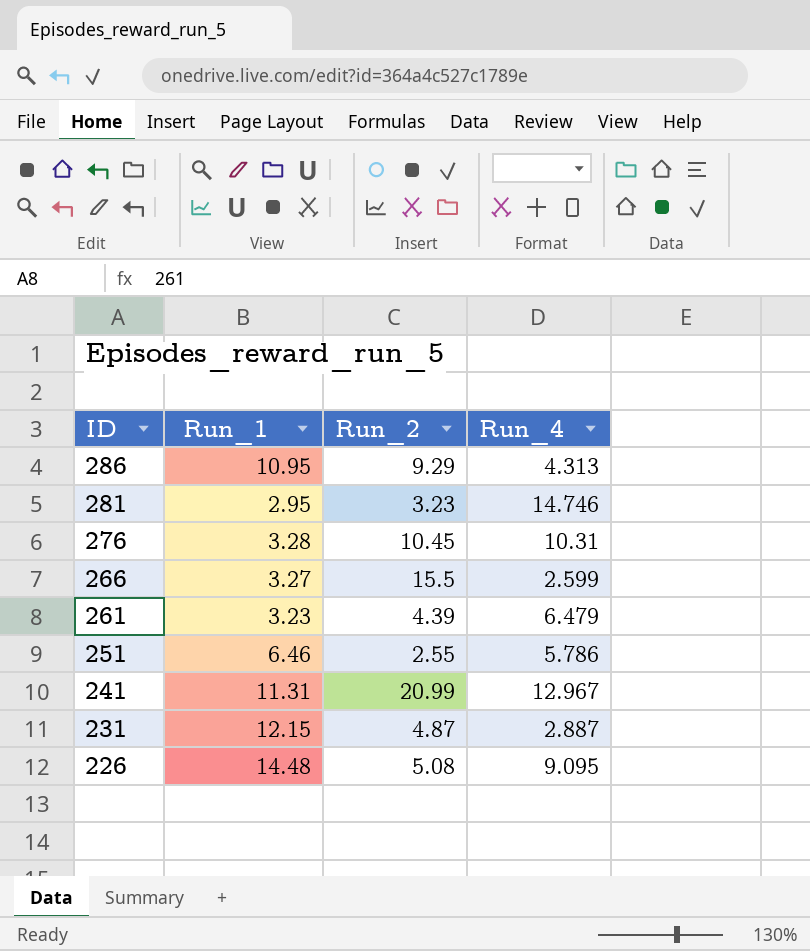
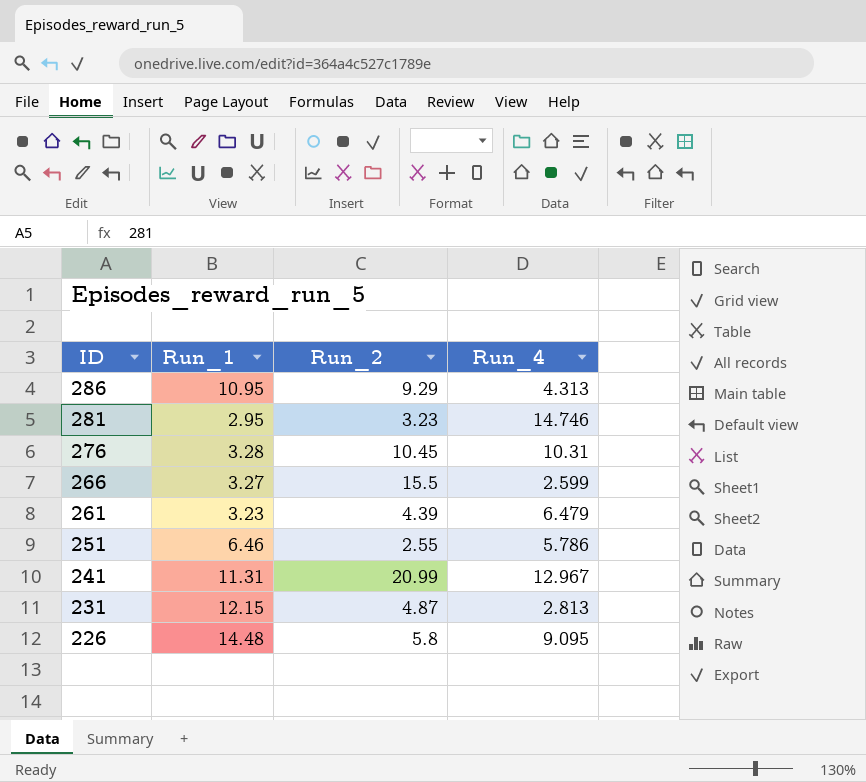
231 | Run_4: 2.887 -> 2.813
226 | Run_2: 5.08 -> 5.8

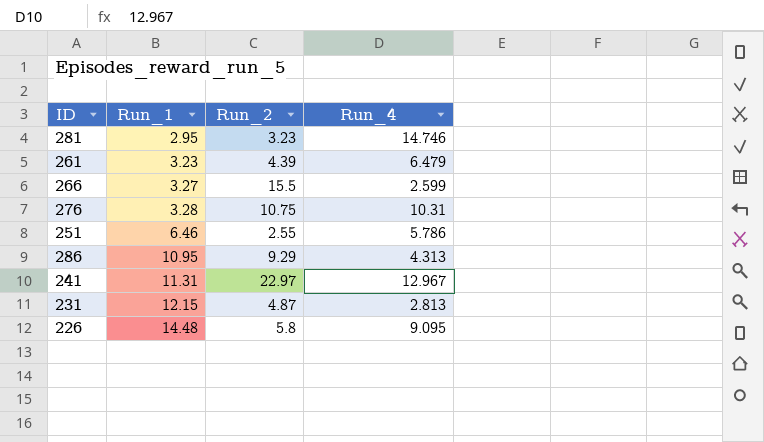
row order: ID descending -> Run_1 ascending
276 | Run_2: 10.45 -> 10.75
241 | Run_2: 20.99 -> 22.97

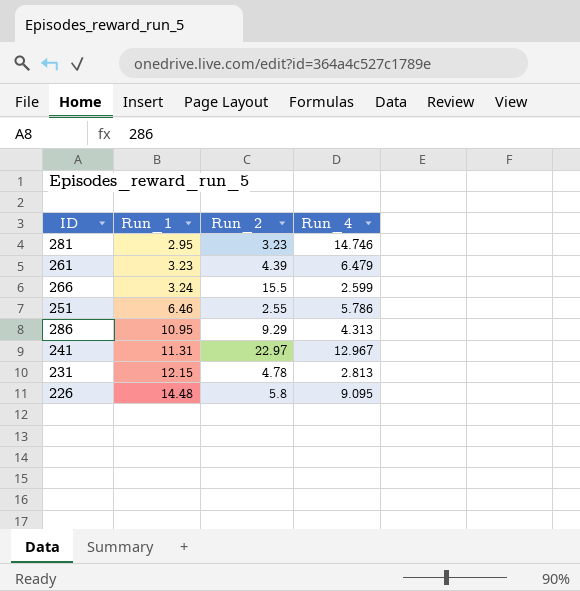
row 276: 3.28 | 10.75 | 10.31 -> none
266 | Run_1: 3.27 -> 3.24
231 | Run_2: 4.87 -> 4.78

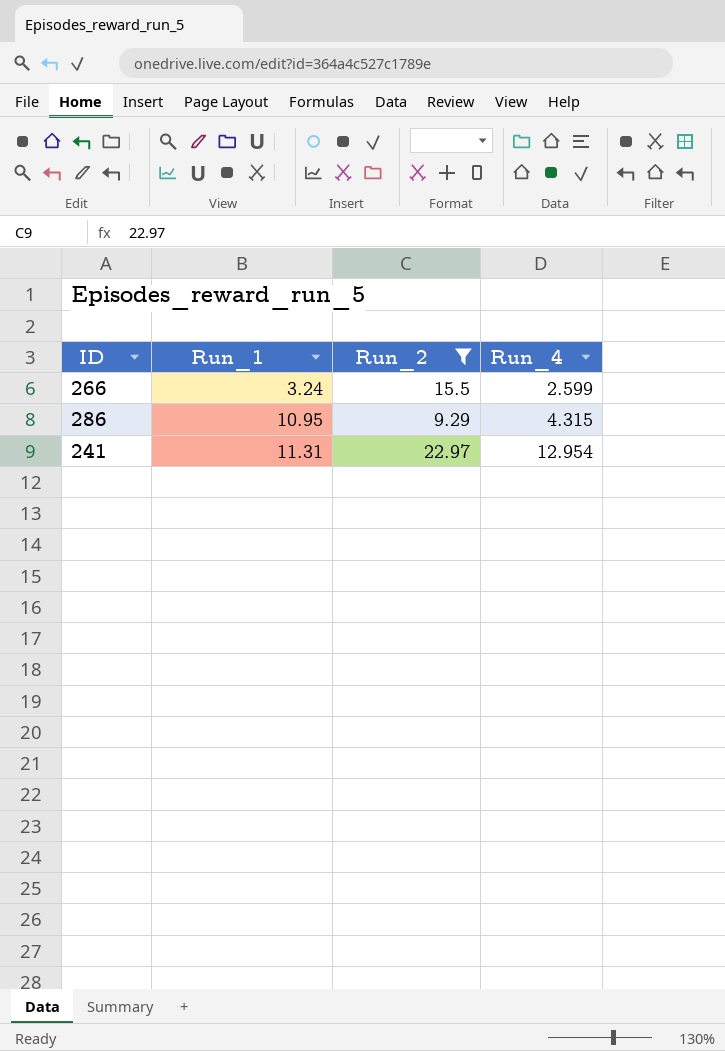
filter: none -> Run_2 >= 9.29
286 | Run_4: 4.313 -> 4.315
241 | Run_4: 12.967 -> 12.954

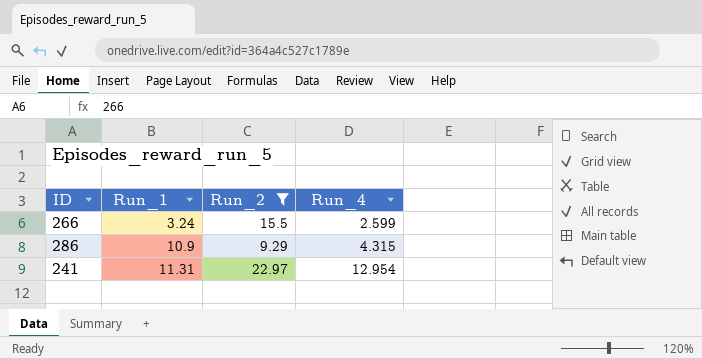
286 | Run_1: 10.95 -> 10.9

